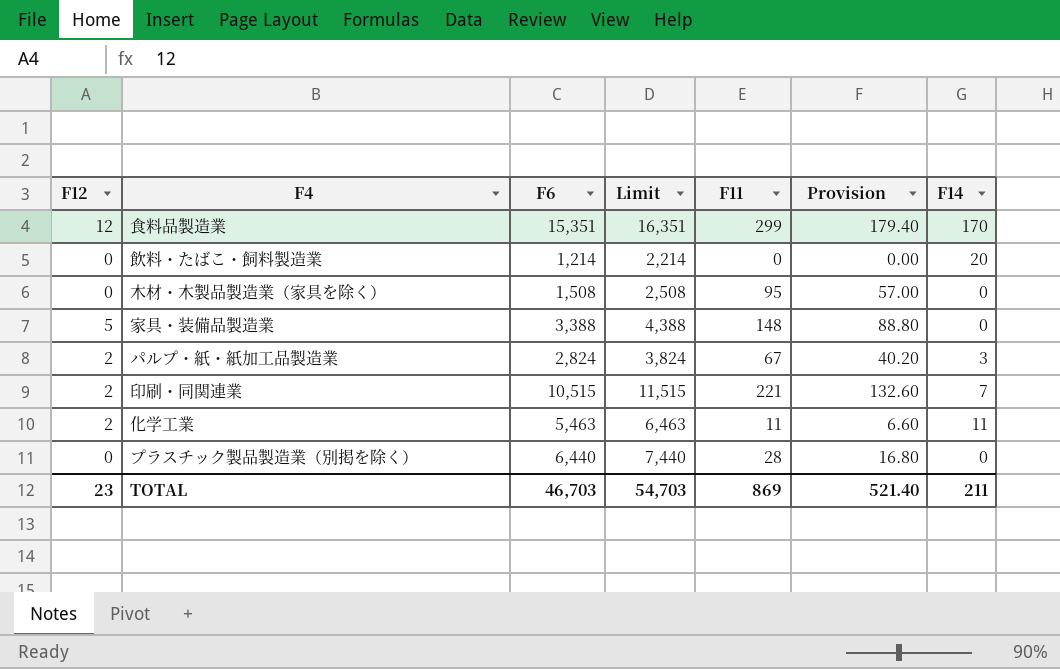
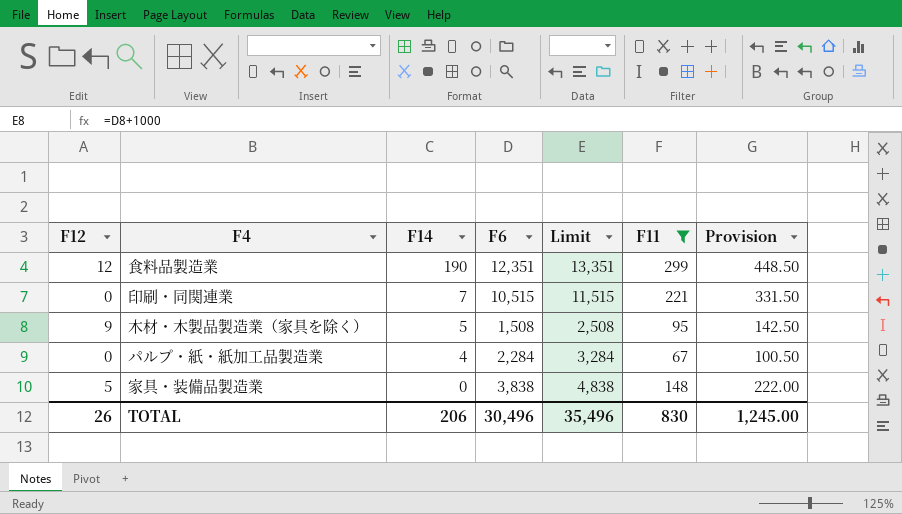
filter: none -> F11 >= 67
row order: none -> F14 descending
column F14 | position: 7 -> 3
column Provision | formula: [F11] * 0.6 -> [F11] * 1.5
食料品製造業 | F14: 170 -> 190
食料品製造業 | F6: 15,351 -> 12,351
食料品製造業 | Limit: 16,351 -> 13,351
印刷・同関連業 | F12: 2 -> 0
木材・木製品製造業（家具を除く） | F12: 0 -> 9
木材・木製品製造業（家具を除く） | F14: 0 -> 5
パルプ・紙・紙加工品製造業 | F12: 2 -> 0
パルプ・紙・紙加工品製造業 | F14: 3 -> 4
パルプ・紙・紙加工品製造業 | F6: 2,824 -> 2,284
パルプ・紙・紙加工品製造業 | Limit: 3,824 -> 3,284
家具・装備品製造業 | F6: 3,388 -> 3,838
家具・装備品製造業 | Limit: 4,388 -> 4,838
TOTAL | F12: 23 -> 26
TOTAL | F14: 211 -> 206
TOTAL | F6: 46,703 -> 30,496
TOTAL | Limit: 54,703 -> 35,496
TOTAL | F11: 869 -> 830
TOTAL | Provision: 521.40 -> 1,245.00

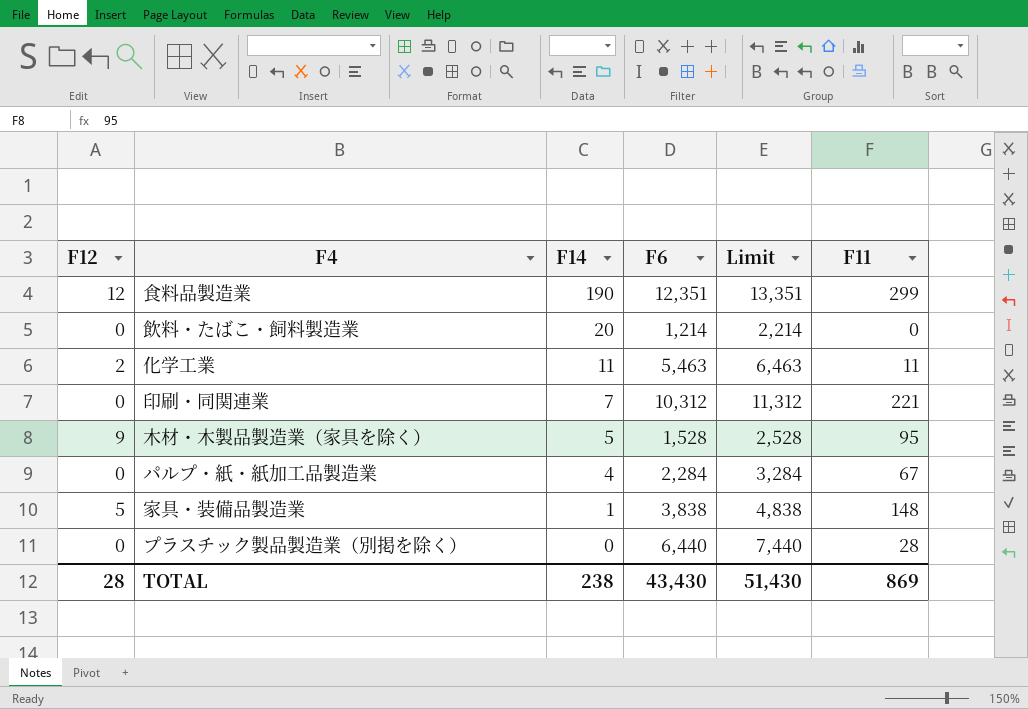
filter: F11 >= 67 -> none
column Provision | formula: [F11] * 1.5 -> none
印刷・同関連業 | F6: 10,515 -> 10,312
印刷・同関連業 | Limit: 11,515 -> 11,312
木材・木製品製造業（家具を除く） | F6: 1,508 -> 1,528
木材・木製品製造業（家具を除く） | Limit: 2,508 -> 2,528
家具・装備品製造業 | F14: 0 -> 1
TOTAL | F12: 26 -> 28
TOTAL | F14: 206 -> 238
TOTAL | F6: 30,496 -> 43,430
TOTAL | Limit: 35,496 -> 51,430
TOTAL | F11: 830 -> 869

